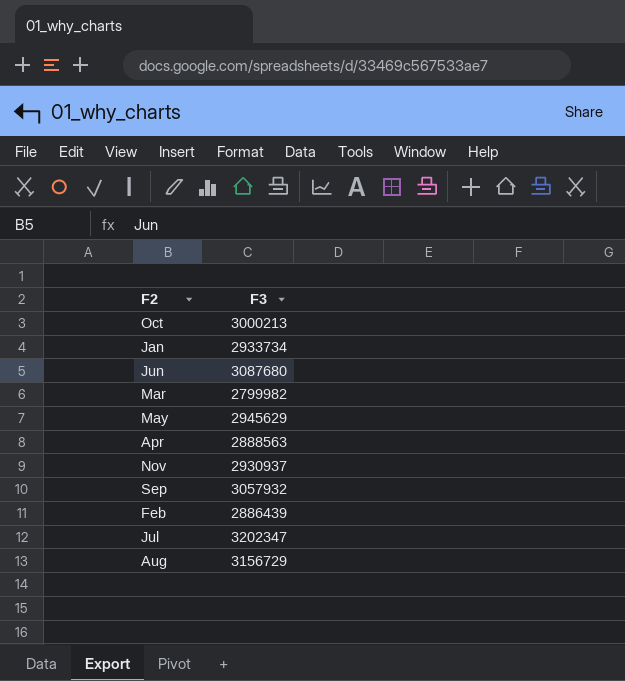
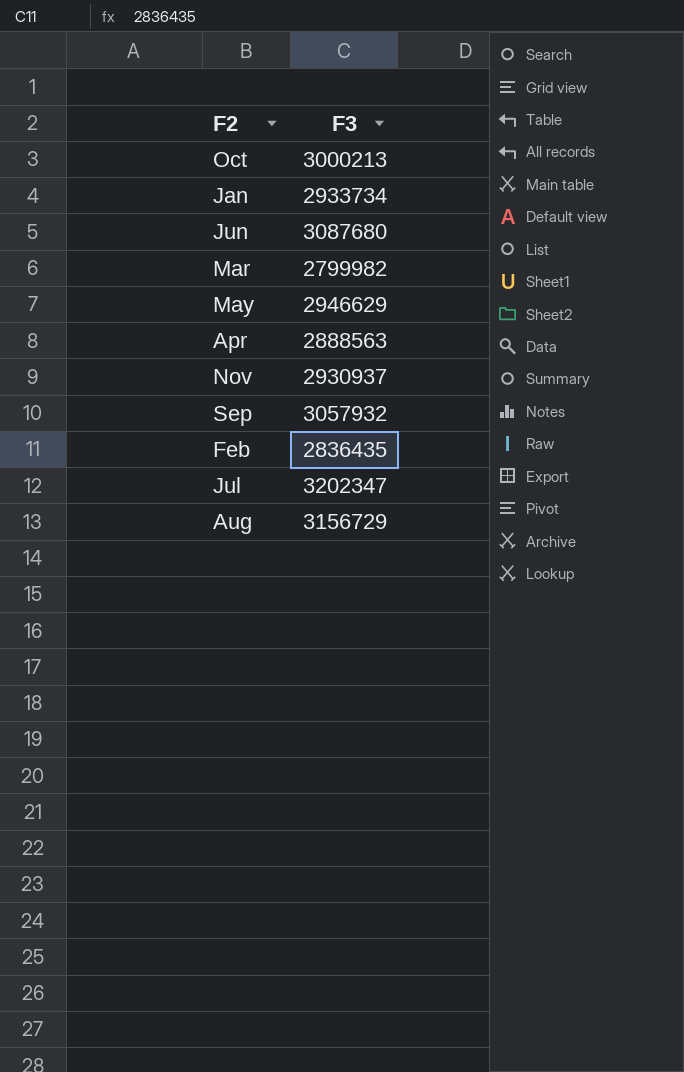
May | F3: 2945629 -> 2946629
Feb | F3: 2886439 -> 2836435

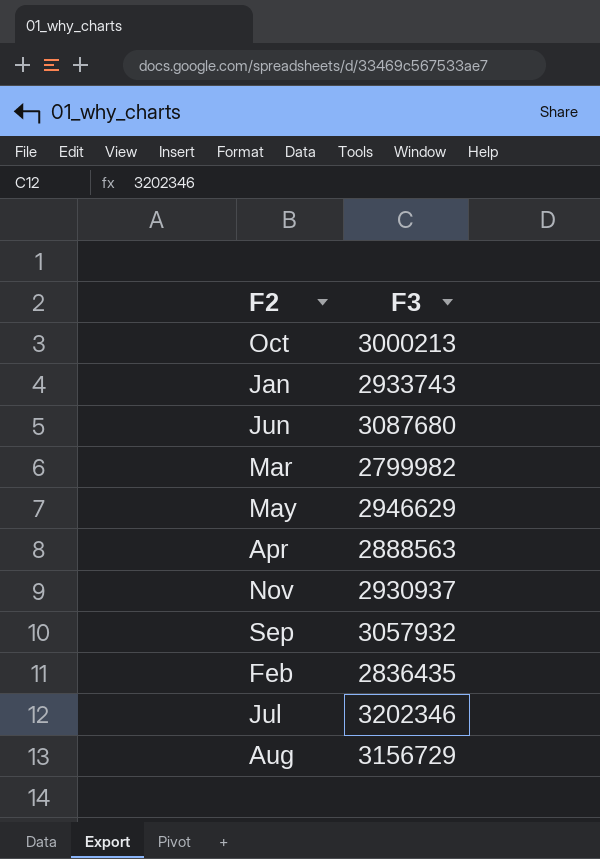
Jan | F3: 2933734 -> 2933743
Jul | F3: 3202347 -> 3202346

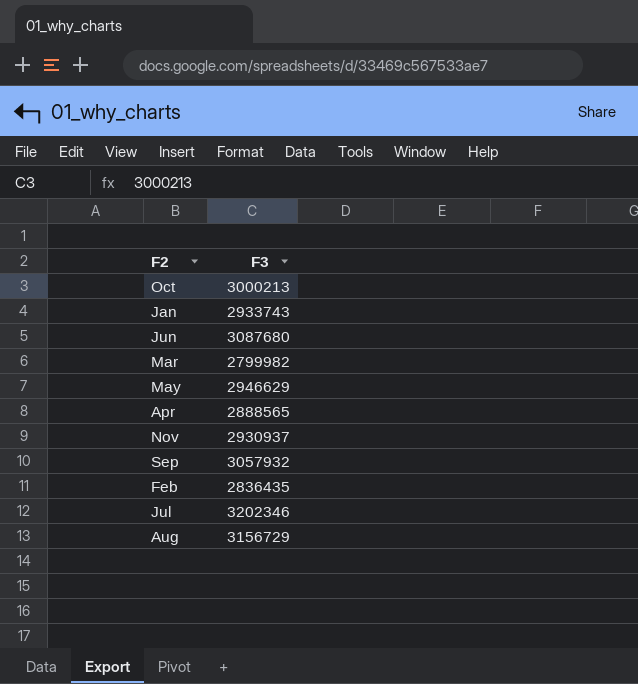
Apr | F3: 2888563 -> 2888565

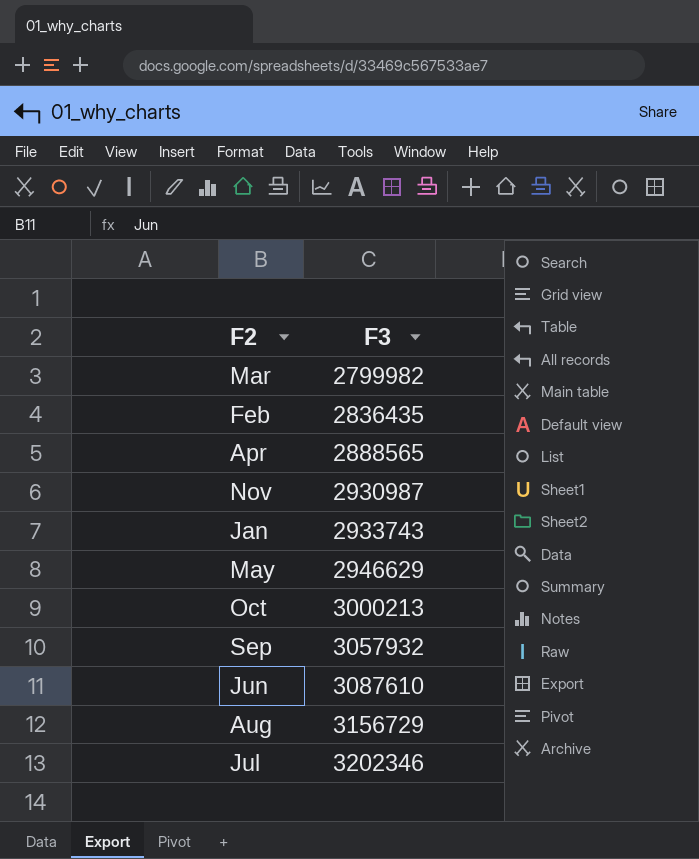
row order: none -> F3 ascending
Nov | F3: 2930937 -> 2930987
Jun | F3: 3087680 -> 3087610

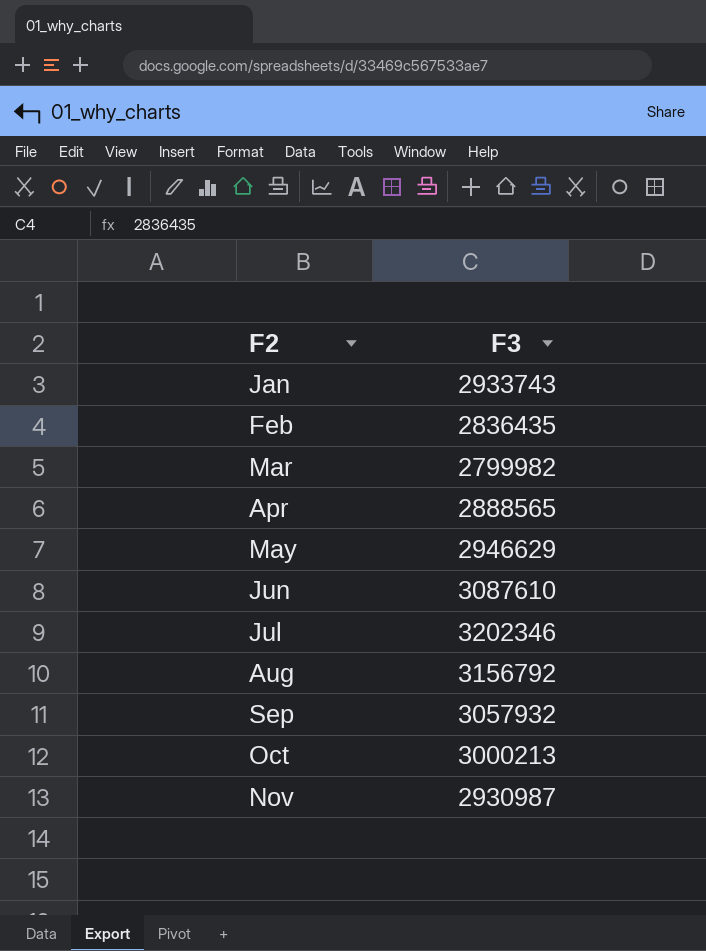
row order: F3 ascending -> F2 ascending
Aug | F3: 3156729 -> 3156792

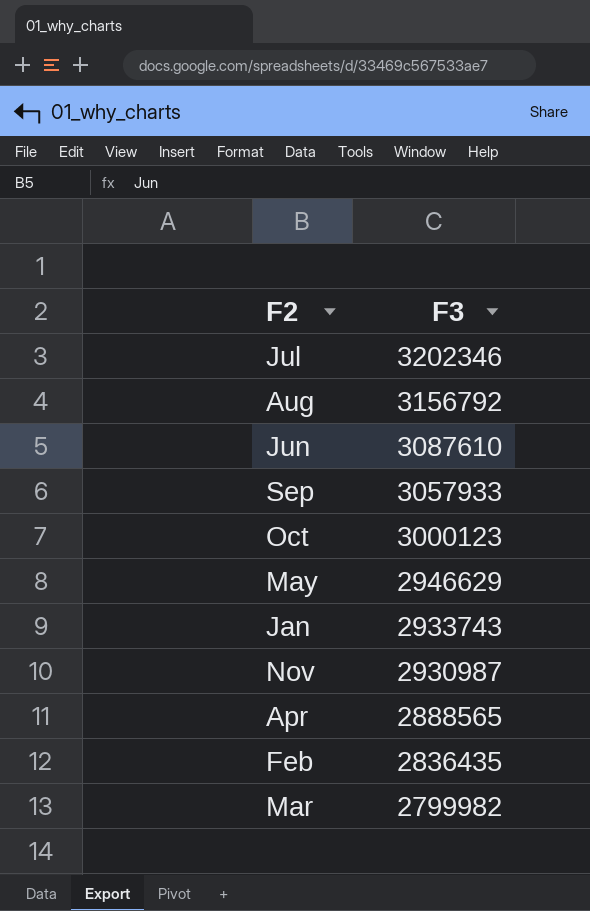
row order: F2 ascending -> F3 descending
Sep | F3: 3057932 -> 3057933
Oct | F3: 3000213 -> 3000123

